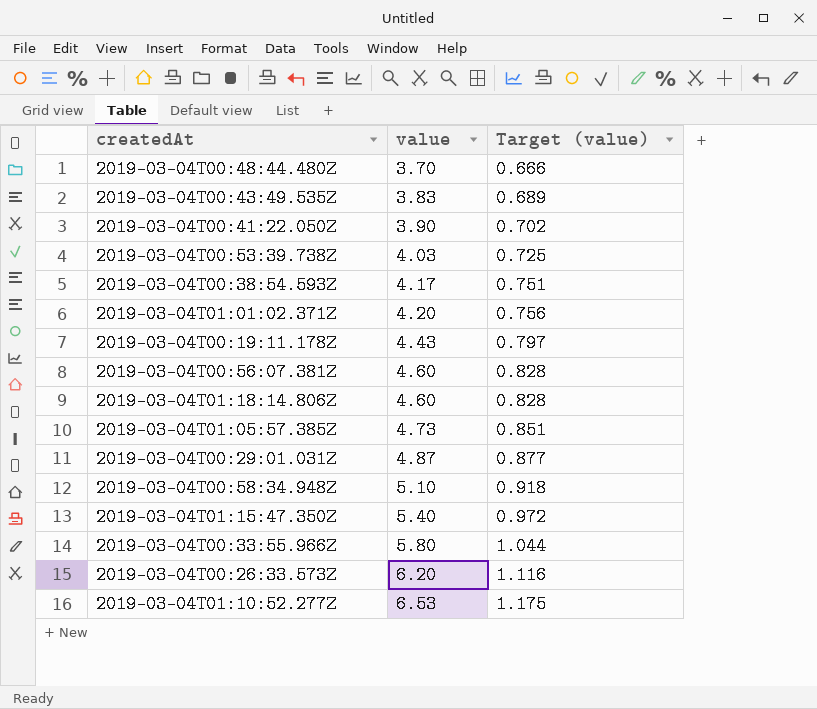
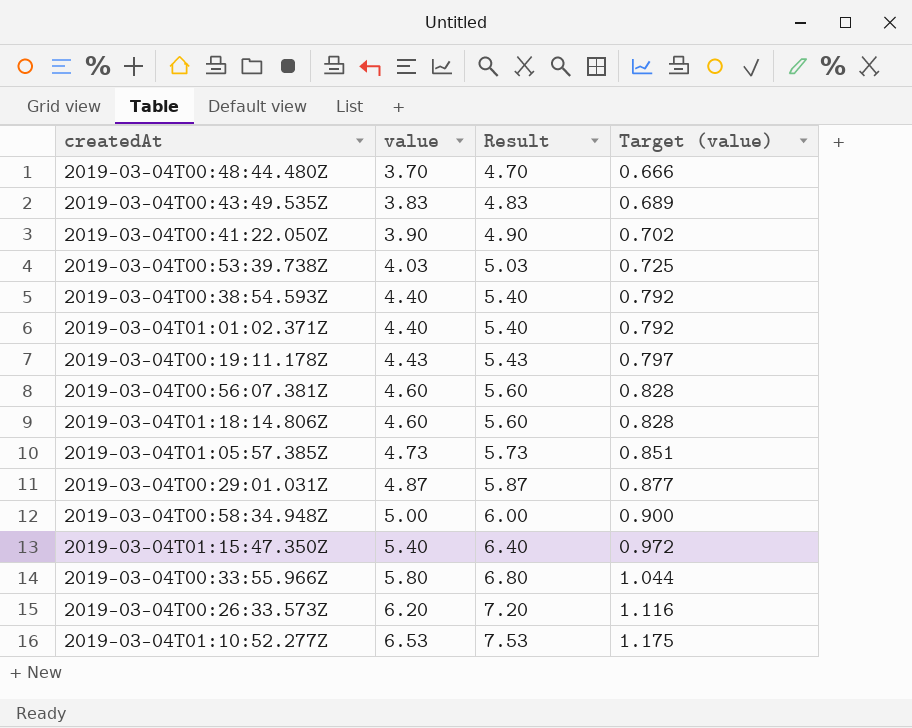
column Result | formula: none -> [value] + 1
2019-03-04T00:38:54.593Z | value: 4.17 -> 4.40
2019-03-04T00:38:54.593Z | Target (value): 0.751 -> 0.792
2019-03-04T01:01:02.371Z | value: 4.20 -> 4.40
2019-03-04T01:01:02.371Z | Target (value): 0.756 -> 0.792
2019-03-04T00:58:34.948Z | value: 5.10 -> 5.00
2019-03-04T00:58:34.948Z | Target (value): 0.918 -> 0.900

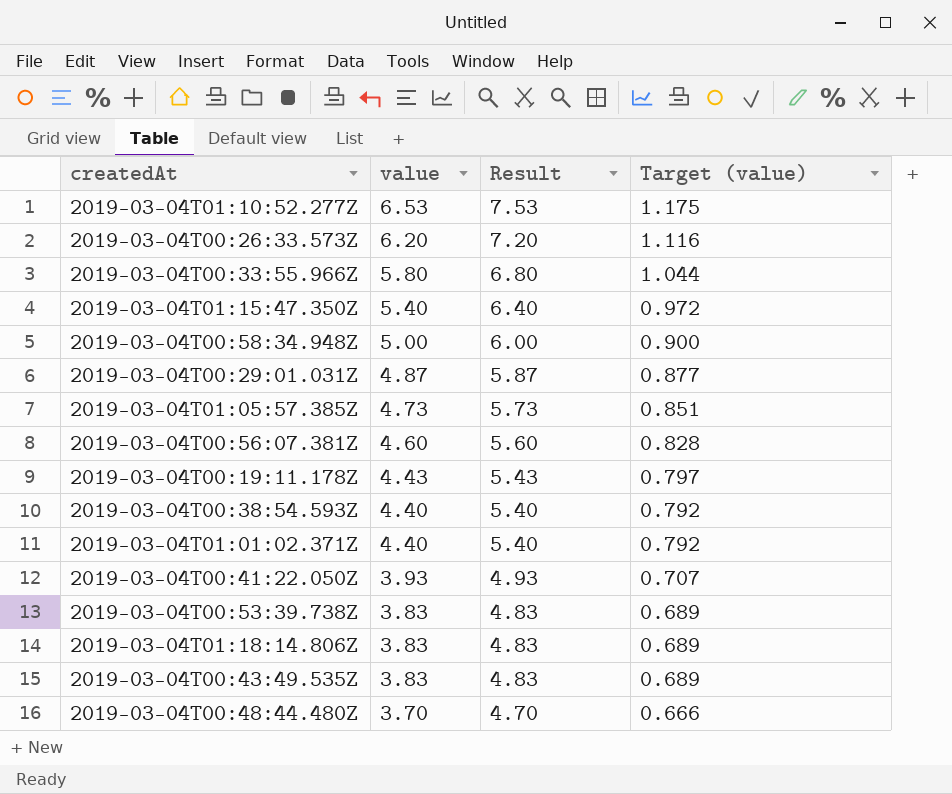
row order: value ascending -> value descending
2019-03-04T00:41:22.050Z | value: 3.90 -> 3.93
2019-03-04T00:41:22.050Z | Result: 4.90 -> 4.93
2019-03-04T00:41:22.050Z | Target (value): 0.702 -> 0.707
2019-03-04T00:53:39.738Z | value: 4.03 -> 3.83
2019-03-04T00:53:39.738Z | Result: 5.03 -> 4.83
2019-03-04T00:53:39.738Z | Target (value): 0.725 -> 0.689
2019-03-04T01:18:14.806Z | value: 4.60 -> 3.83
2019-03-04T01:18:14.806Z | Result: 5.60 -> 4.83
2019-03-04T01:18:14.806Z | Target (value): 0.828 -> 0.689

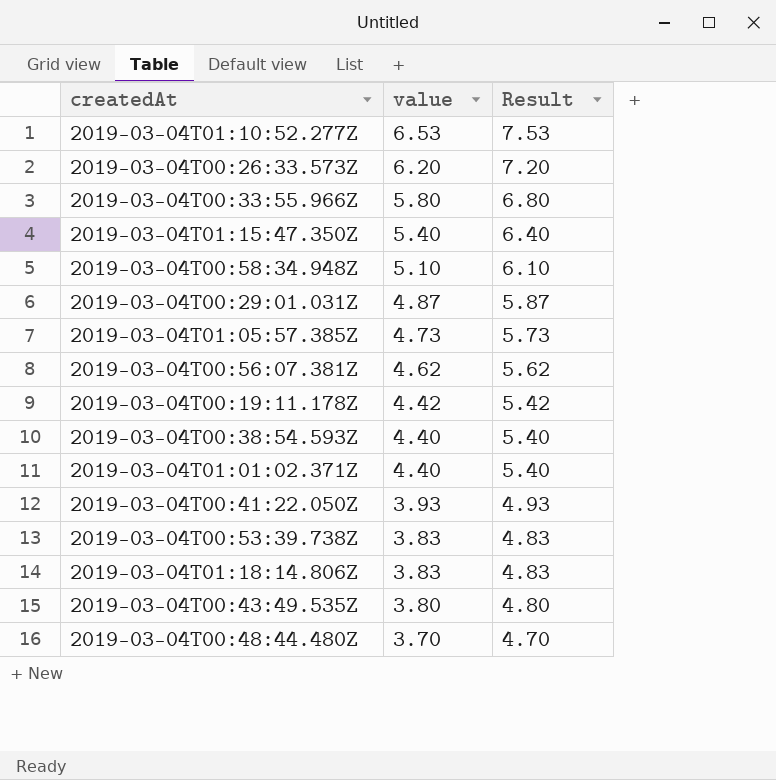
column Target (value) | formula: [value] * 0.18 -> none
2019-03-04T00:58:34.948Z | value: 5.00 -> 5.10
2019-03-04T00:58:34.948Z | Result: 6.00 -> 6.10
2019-03-04T00:56:07.381Z | value: 4.60 -> 4.62
2019-03-04T00:56:07.381Z | Result: 5.60 -> 5.62
2019-03-04T00:19:11.178Z | value: 4.43 -> 4.42
2019-03-04T00:19:11.178Z | Result: 5.43 -> 5.42
2019-03-04T00:43:49.535Z | value: 3.83 -> 3.80
2019-03-04T00:43:49.535Z | Result: 4.83 -> 4.80

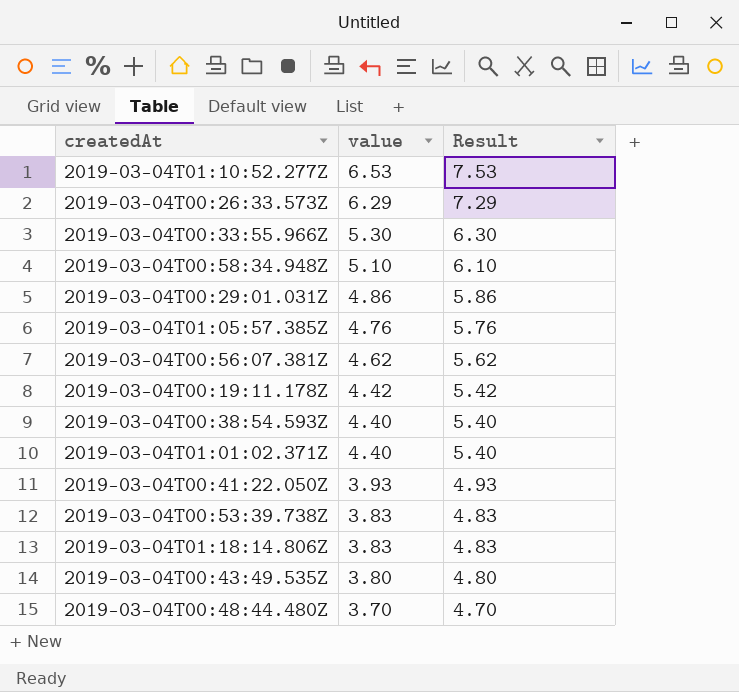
row 2019-03-04T01:15:47.350Z: 5.40 | 6.40 -> none
2019-03-04T00:26:33.573Z | value: 6.20 -> 6.29
2019-03-04T00:26:33.573Z | Result: 7.20 -> 7.29
2019-03-04T00:33:55.966Z | value: 5.80 -> 5.30
2019-03-04T00:33:55.966Z | Result: 6.80 -> 6.30
2019-03-04T00:29:01.031Z | value: 4.87 -> 4.86
2019-03-04T00:29:01.031Z | Result: 5.87 -> 5.86
2019-03-04T01:05:57.385Z | value: 4.73 -> 4.76
2019-03-04T01:05:57.385Z | Result: 5.73 -> 5.76

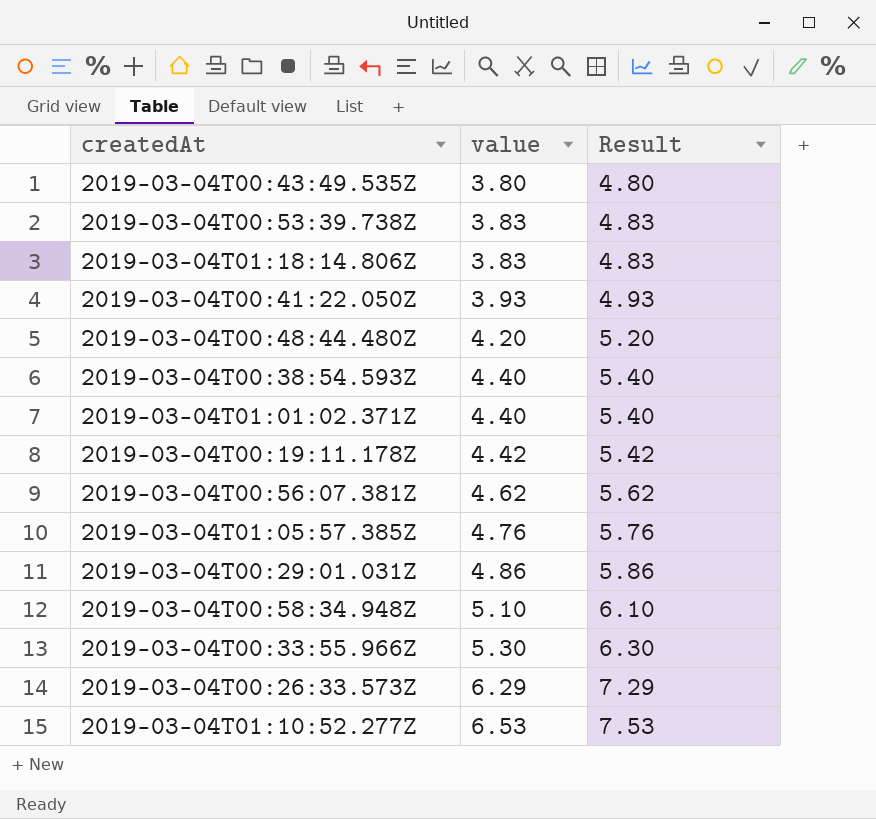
row order: value descending -> value ascending
2019-03-04T00:48:44.480Z | value: 3.70 -> 4.20
2019-03-04T00:48:44.480Z | Result: 4.70 -> 5.20

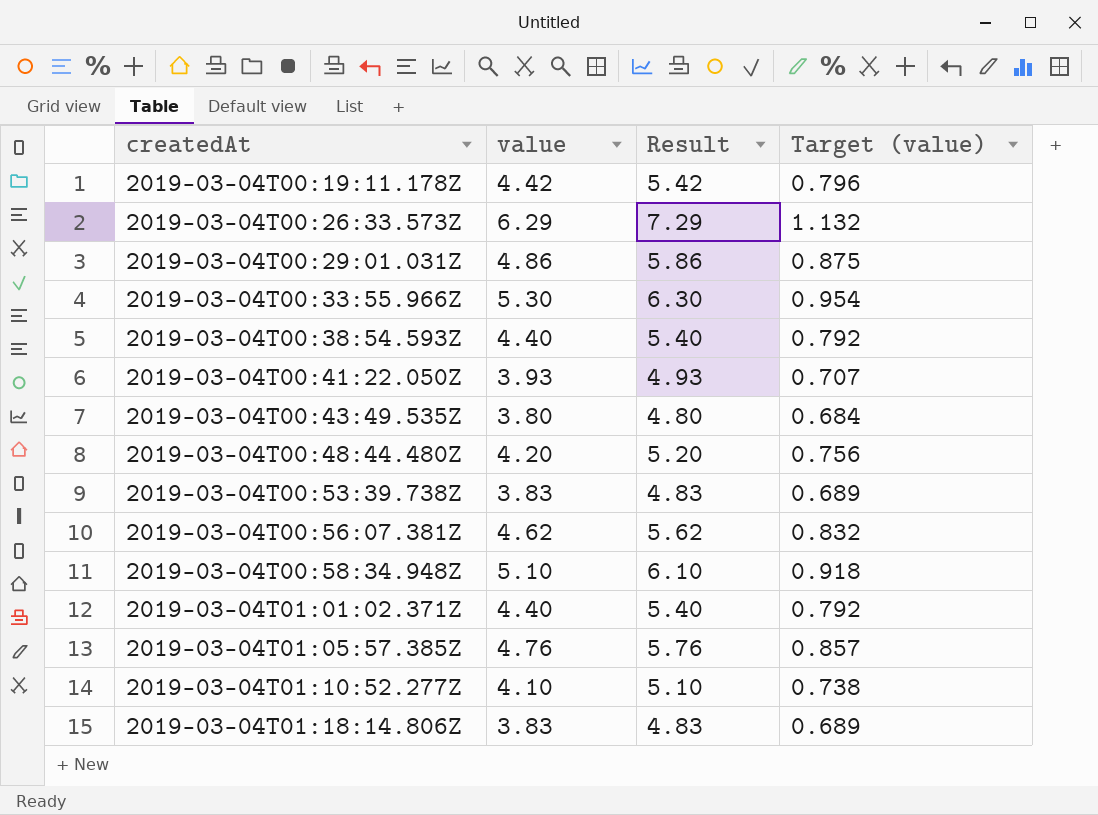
row order: value ascending -> createdAt ascending
column Target (value) | formula: none -> [value] * 0.18
2019-03-04T01:10:52.277Z | value: 6.53 -> 4.10
2019-03-04T01:10:52.277Z | Result: 7.53 -> 5.10

